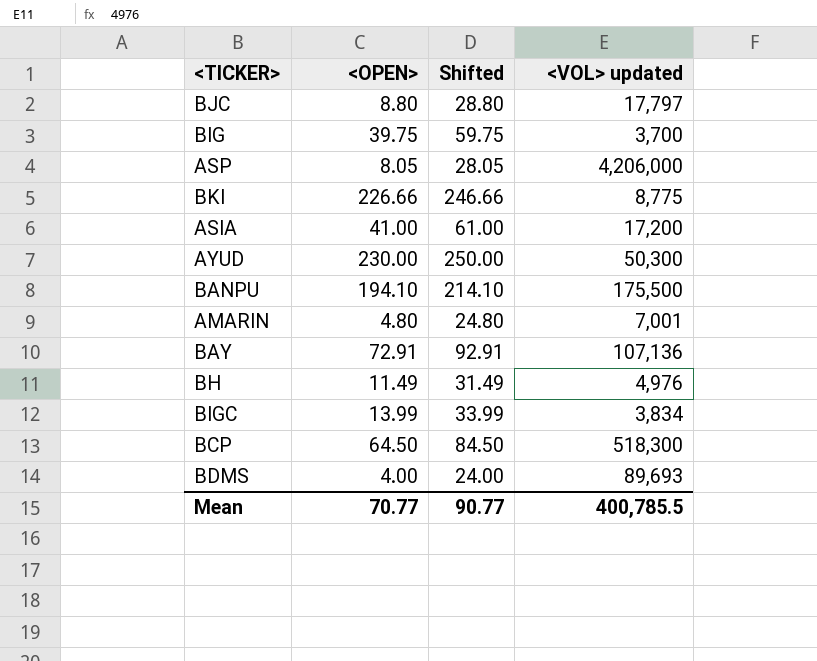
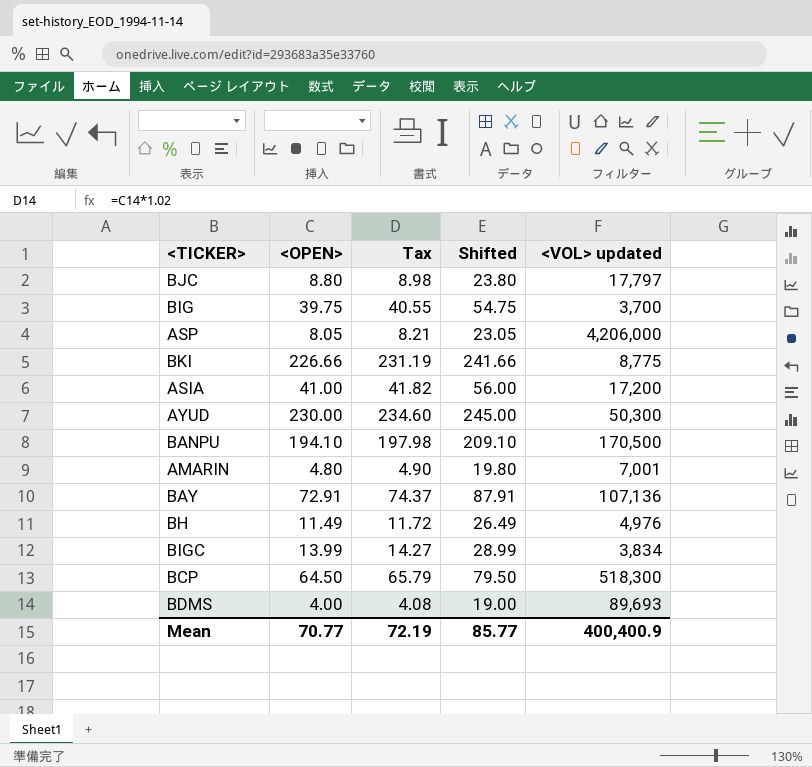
column Tax | formula: none -> [<OPEN>] * 1.02
column Shifted | formula: [<OPEN>] + 20 -> [<OPEN>] + 15
BANPU | <VOL> updated: 175,500 -> 170,500
Mean | Shifted: 90.77 -> 85.77
Mean | <VOL> updated: 400,785.5 -> 400,400.9

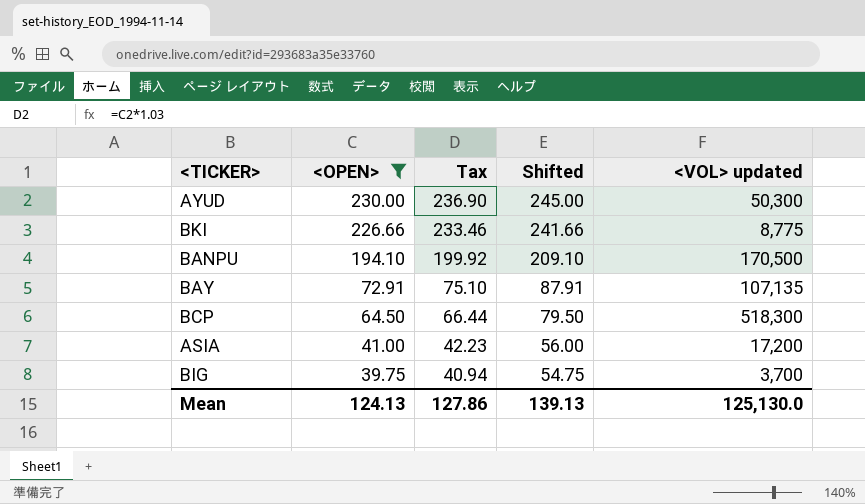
filter: none -> <OPEN> >= 39.75
row order: none -> <OPEN> descending
column Tax | formula: [<OPEN>] * 1.02 -> [<OPEN>] * 1.03
BAY | <VOL> updated: 107,136 -> 107,135
Mean | <OPEN>: 70.77 -> 124.13
Mean | Tax: 72.19 -> 127.86
Mean | Shifted: 85.77 -> 139.13
Mean | <VOL> updated: 400,400.9 -> 125,130.0

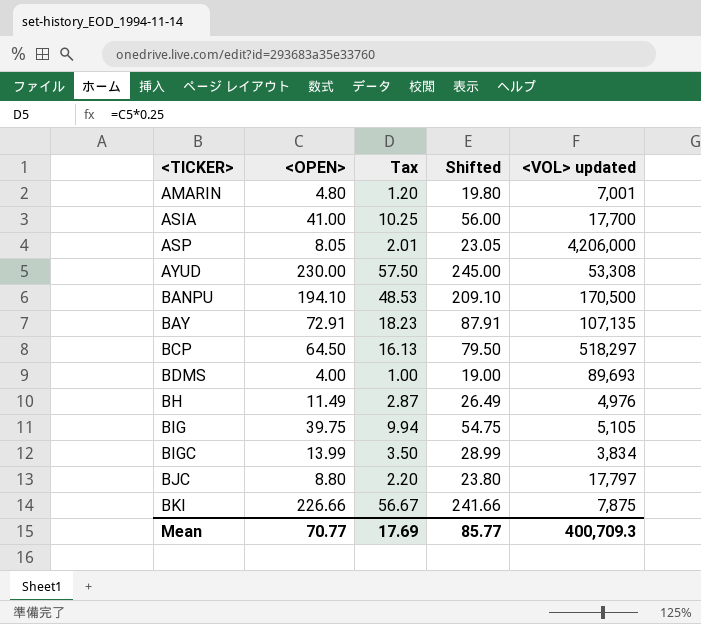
filter: <OPEN> >= 39.75 -> none
row order: <OPEN> descending -> <TICKER> ascending
column Tax | formula: [<OPEN>] * 1.03 -> [<OPEN>] * 0.25
ASIA | <VOL> updated: 17,200 -> 17,700
AYUD | <VOL> updated: 50,300 -> 53,308
BCP | <VOL> updated: 518,300 -> 518,297
BIG | <VOL> updated: 3,700 -> 5,105
BKI | <VOL> updated: 8,775 -> 7,875
Mean | <OPEN>: 124.13 -> 70.77
Mean | Tax: 127.86 -> 17.69
Mean | Shifted: 139.13 -> 85.77
Mean | <VOL> updated: 125,130.0 -> 400,709.3

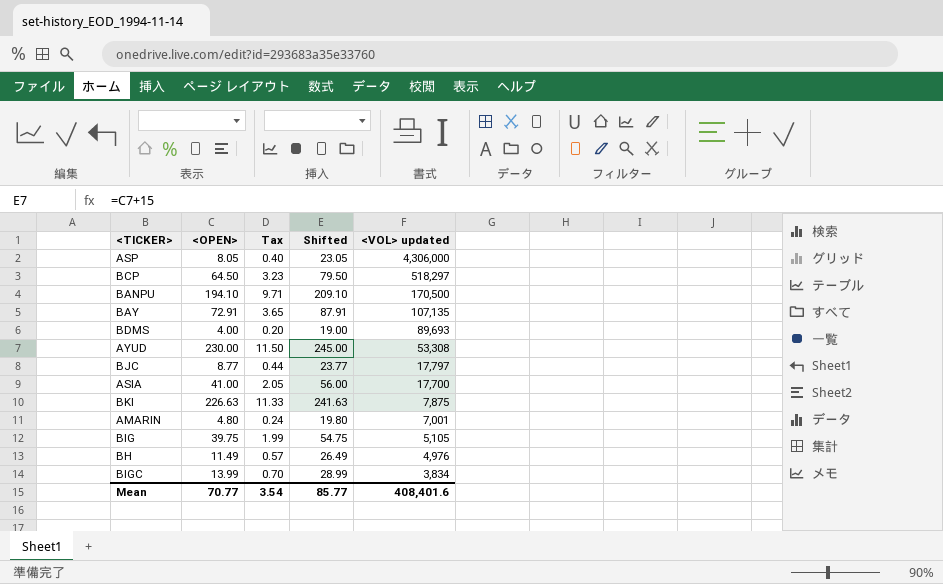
row order: <TICKER> ascending -> <VOL> updated descending
column Tax | formula: [<OPEN>] * 0.25 -> [<OPEN>] * 0.05
ASP | <VOL> updated: 4,206,000 -> 4,306,000
BJC | <OPEN>: 8.80 -> 8.77
BJC | Shifted: 23.80 -> 23.77
BKI | <OPEN>: 226.66 -> 226.63
BKI | Shifted: 241.66 -> 241.63
Mean | Tax: 17.69 -> 3.54
Mean | <VOL> updated: 400,709.3 -> 408,401.6

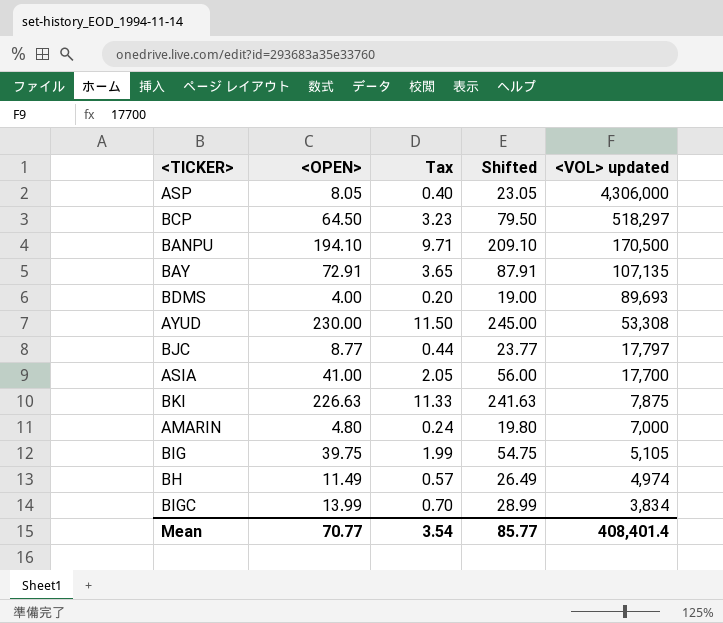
AMARIN | <VOL> updated: 7,001 -> 7,000
BH | <VOL> updated: 4,976 -> 4,974
Mean | <VOL> updated: 408,401.6 -> 408,401.4

